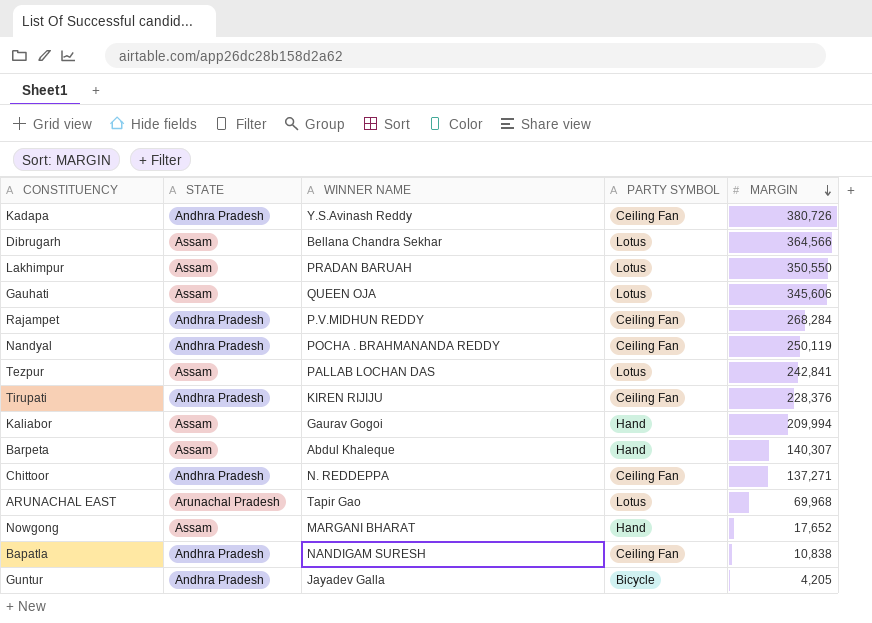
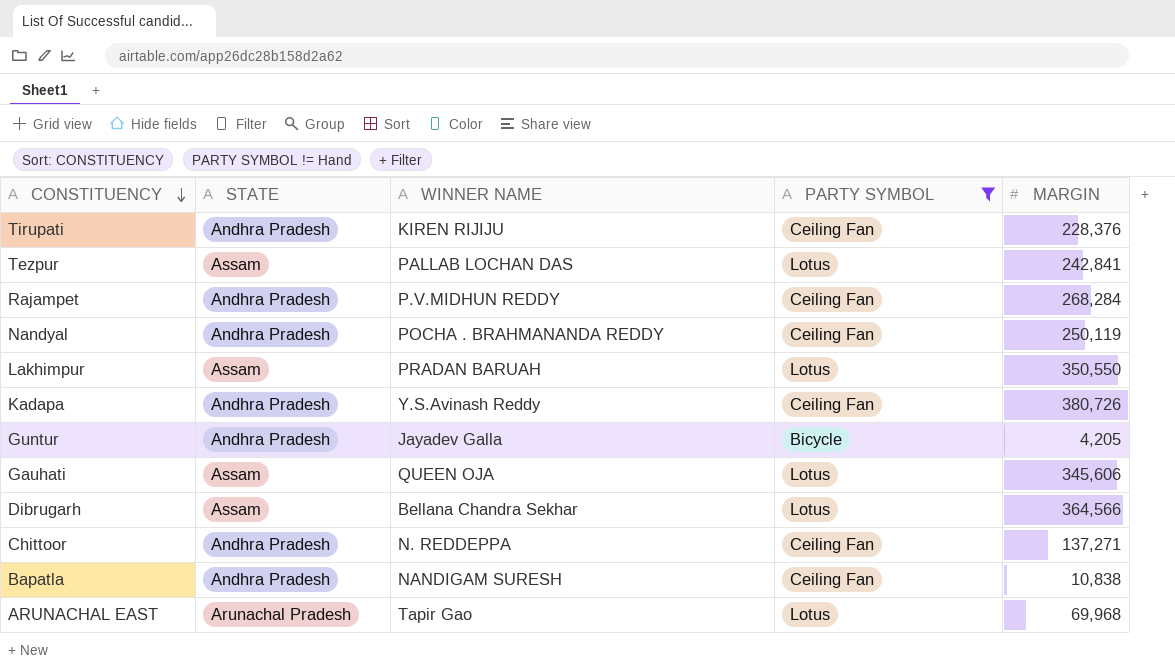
filter: none -> PARTY SYMBOL != Hand
row order: MARGIN descending -> CONSTITUENCY descending

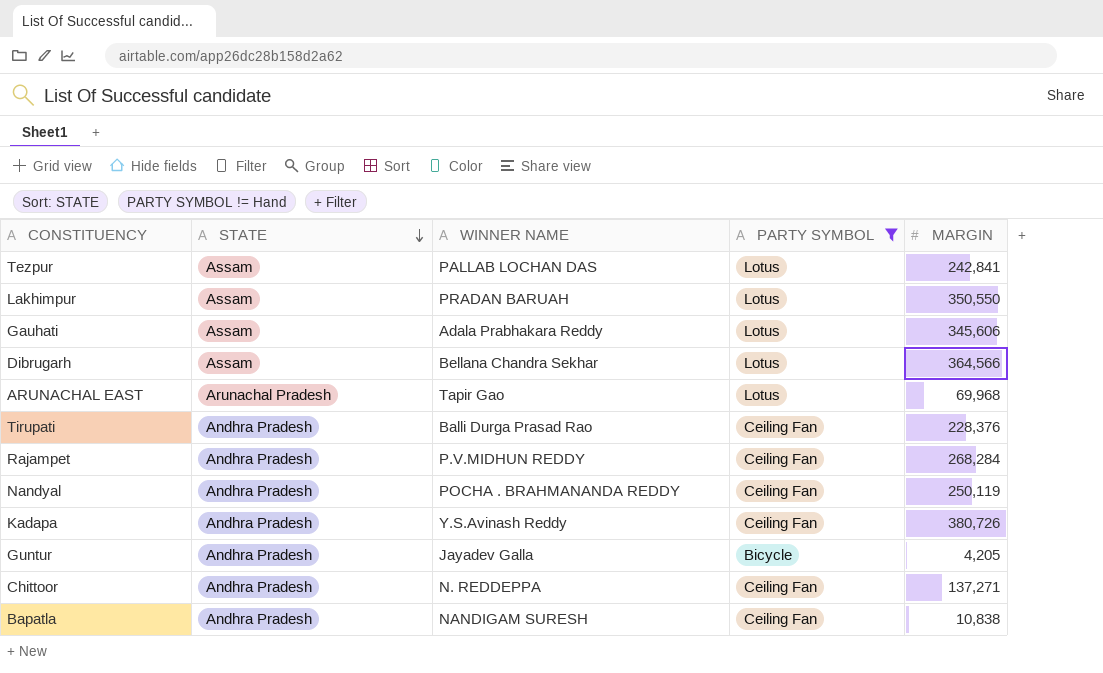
row order: CONSTITUENCY descending -> STATE descending
Gauhati | WINNER NAME: QUEEN OJA -> Adala Prabhakara Reddy
Tirupati | WINNER NAME: KIREN RIJIJU -> Balli Durga Prasad Rao

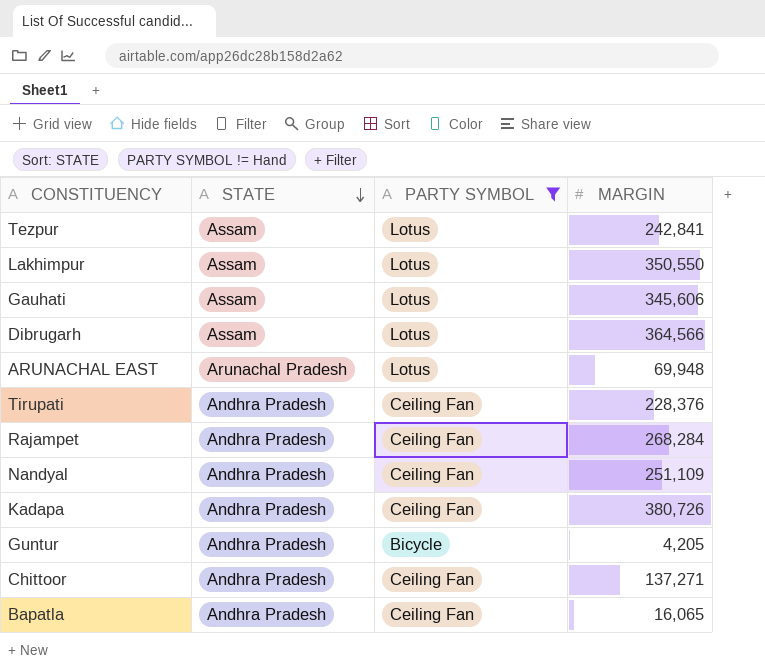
column WINNER NAME | position: 3 -> none
ARUNACHAL EAST | MARGIN: 69,968 -> 69,948
Nandyal | MARGIN: 250,119 -> 251,109
Bapatla | MARGIN: 10,838 -> 16,065

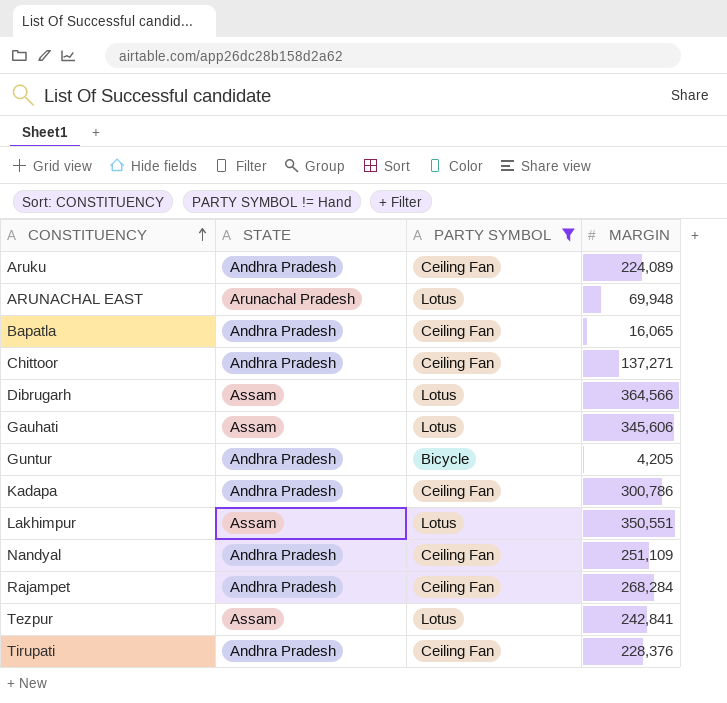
row order: STATE descending -> CONSTITUENCY ascending
row Aruku: none -> Andhra Pradesh | Ceiling Fan | 224,089
Kadapa | MARGIN: 380,726 -> 300,786
Lakhimpur | MARGIN: 350,550 -> 350,551

